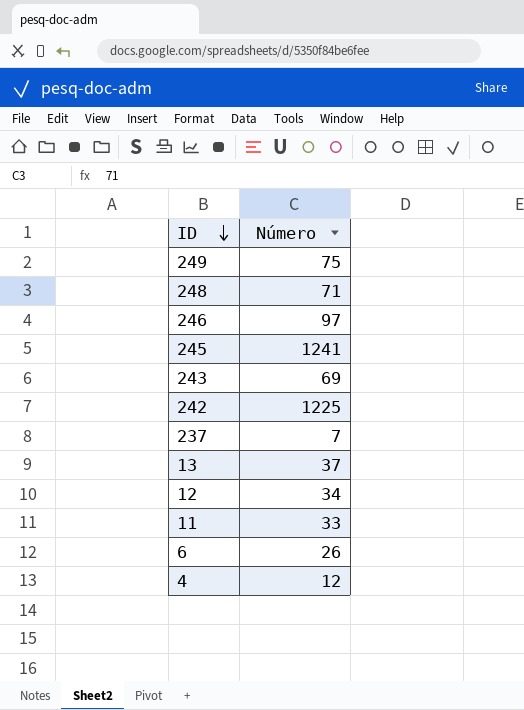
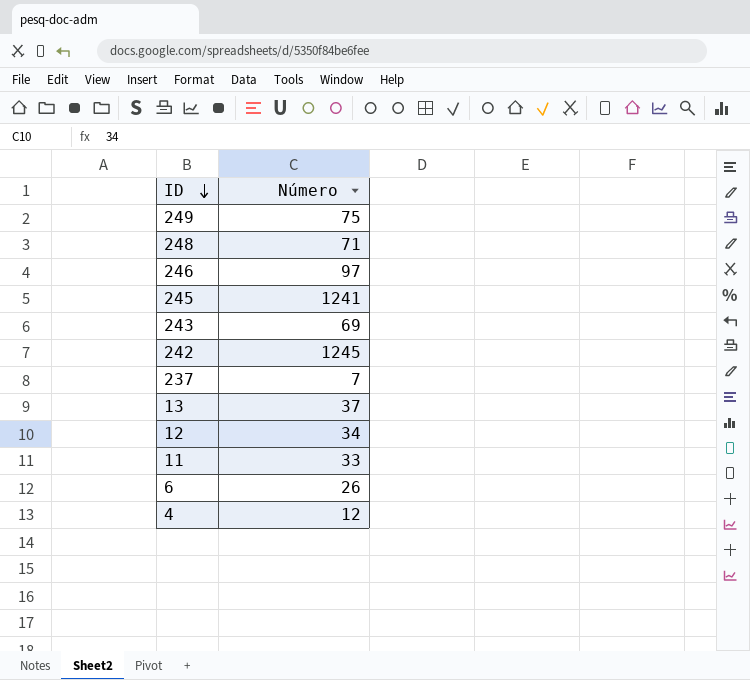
242 | Número: 1225 -> 1245

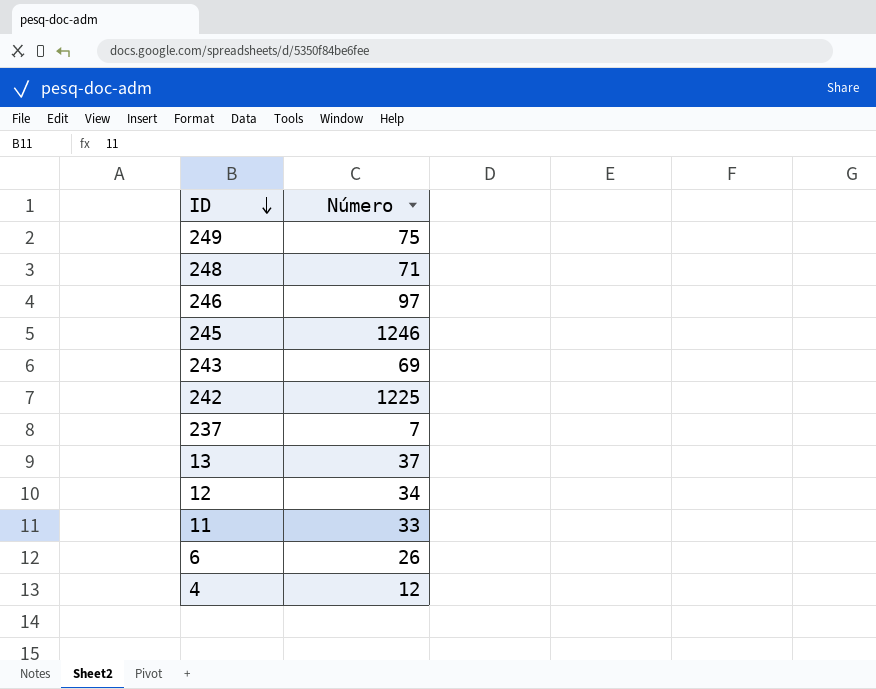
245 | Número: 1241 -> 1246
242 | Número: 1245 -> 1225

